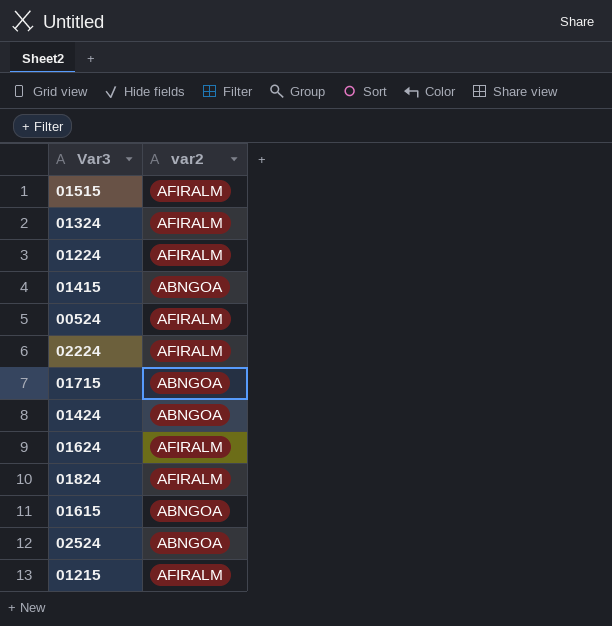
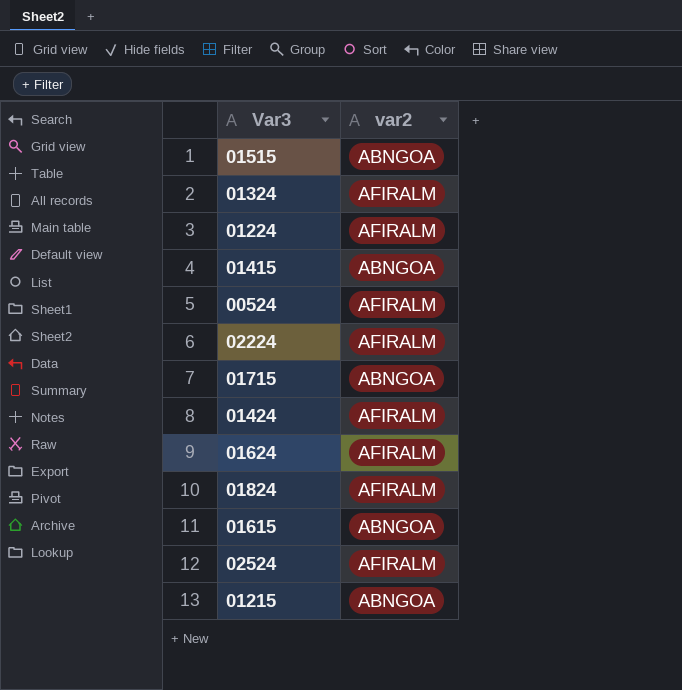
01515 | var2: AFIRALM -> ABNGOA
01424 | var2: ABNGOA -> AFIRALM
02524 | var2: ABNGOA -> AFIRALM
01215 | var2: AFIRALM -> ABNGOA

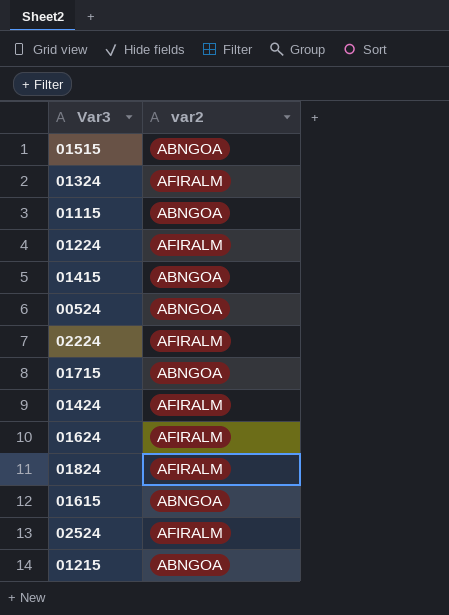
row 01115: none -> ABNGOA
00524 | var2: AFIRALM -> ABNGOA

